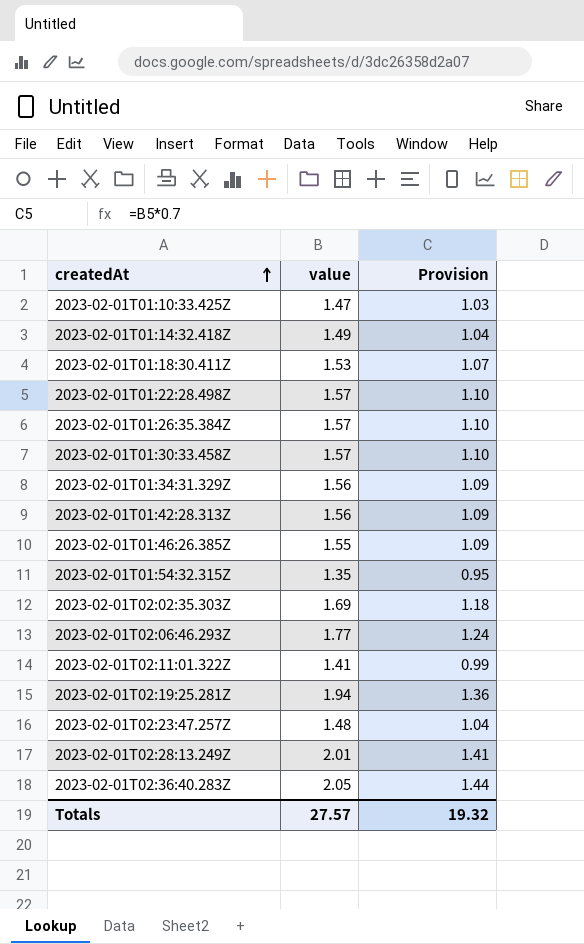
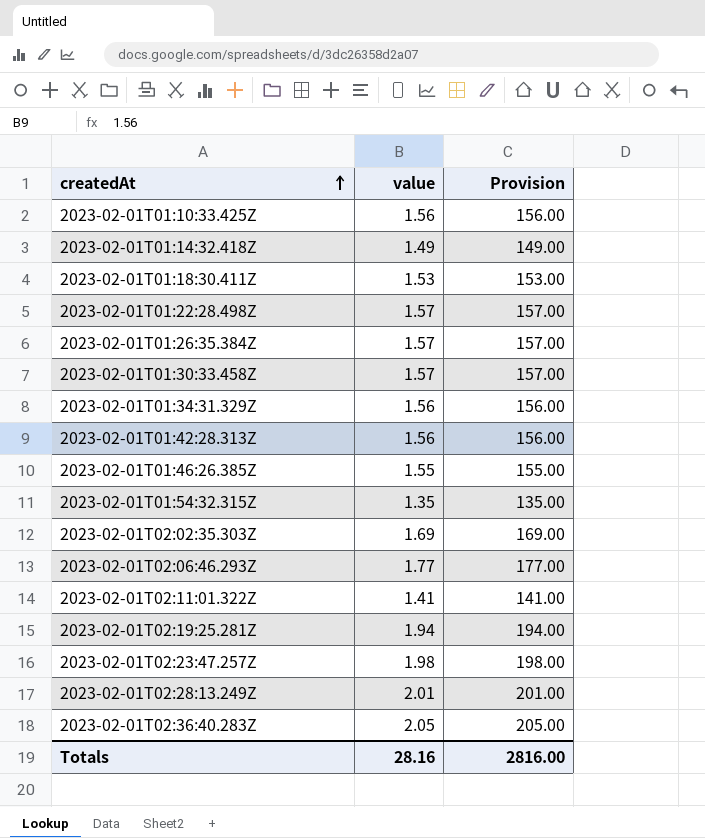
column Provision | formula: [value] * 0.7 -> [value] * 100
2023-02-01T01:10:33.425Z | value: 1.47 -> 1.56
2023-02-01T02:23:47.257Z | value: 1.48 -> 1.98
Totals | value: 27.57 -> 28.16
Totals | Provision: 19.32 -> 2816.00

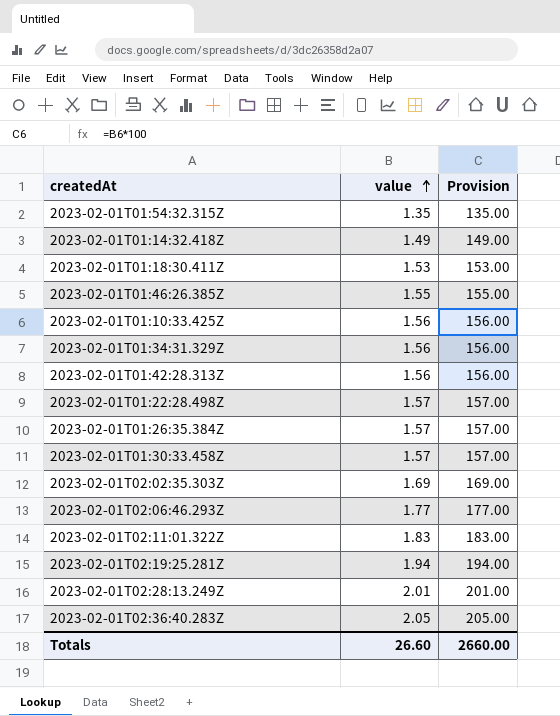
row order: createdAt ascending -> value ascending
row 2023-02-01T02:23:47.257Z: 1.98 | 198.00 -> none
2023-02-01T02:11:01.322Z | value: 1.41 -> 1.83
2023-02-01T02:11:01.322Z | Provision: 141.00 -> 183.00
Totals | value: 28.16 -> 26.60
Totals | Provision: 2816.00 -> 2660.00

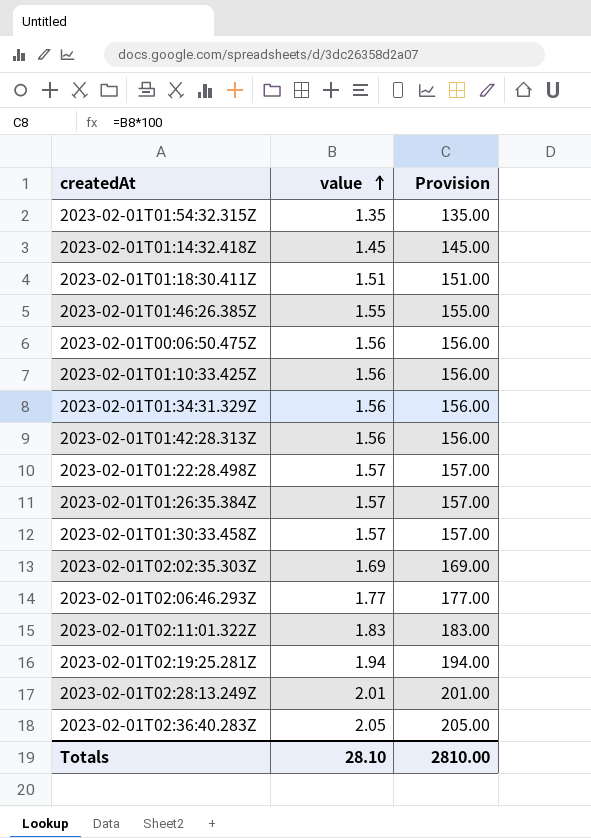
2023-02-01T01:14:32.418Z | value: 1.49 -> 1.45
2023-02-01T01:14:32.418Z | Provision: 149.00 -> 145.00
2023-02-01T01:18:30.411Z | value: 1.53 -> 1.51
2023-02-01T01:18:30.411Z | Provision: 153.00 -> 151.00
row 2023-02-01T00:06:50.475Z: none -> 1.56 | 156.00
Totals | value: 26.60 -> 28.10
Totals | Provision: 2660.00 -> 2810.00

